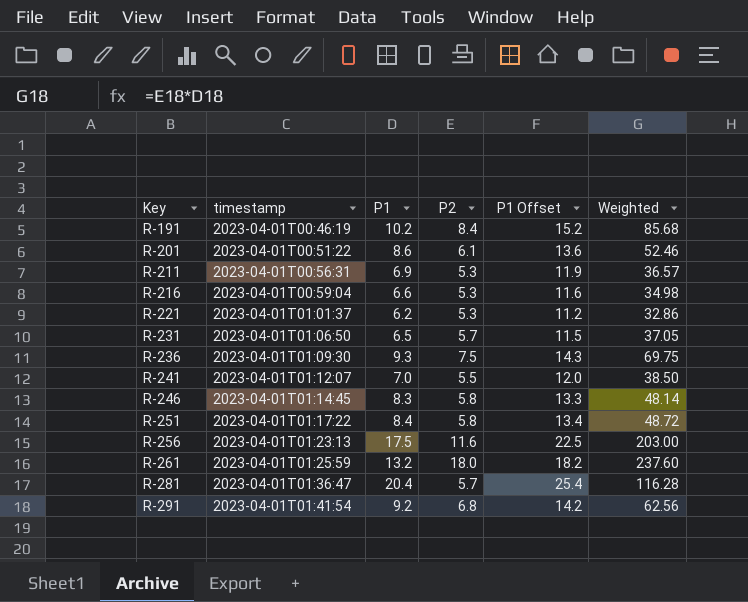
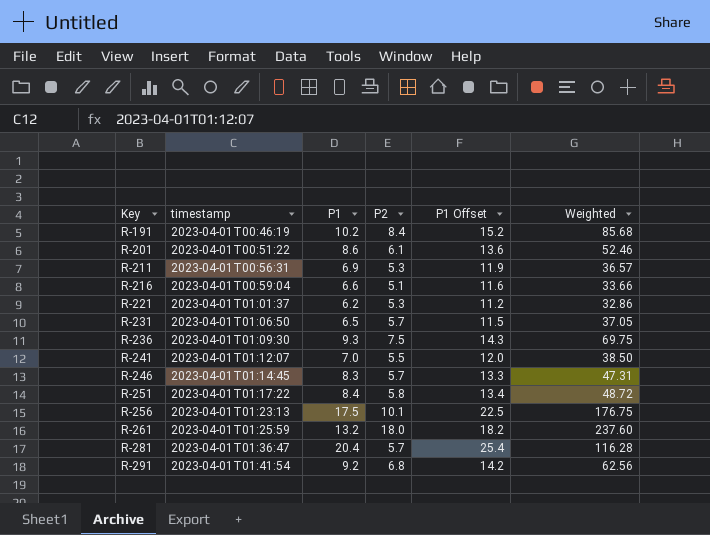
R-216 | P2: 5.3 -> 5.1
R-216 | Weighted: 34.98 -> 33.66
R-246 | P2: 5.8 -> 5.7
R-246 | Weighted: 48.14 -> 47.31
R-256 | P2: 11.6 -> 10.1
R-256 | Weighted: 203.00 -> 176.75

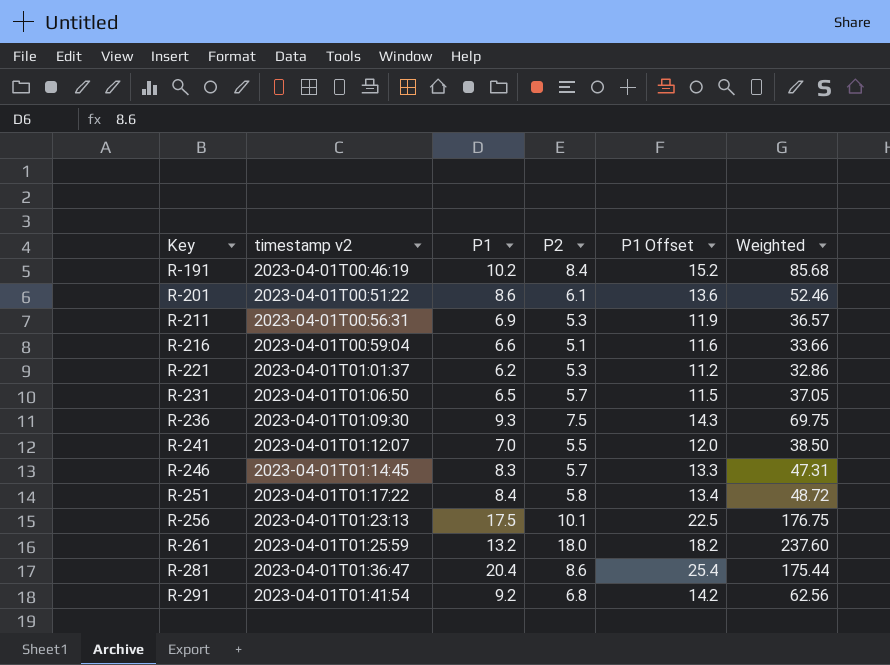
column name: timestamp -> timestamp v2
R-281 | P2: 5.7 -> 8.6
R-281 | Weighted: 116.28 -> 175.44

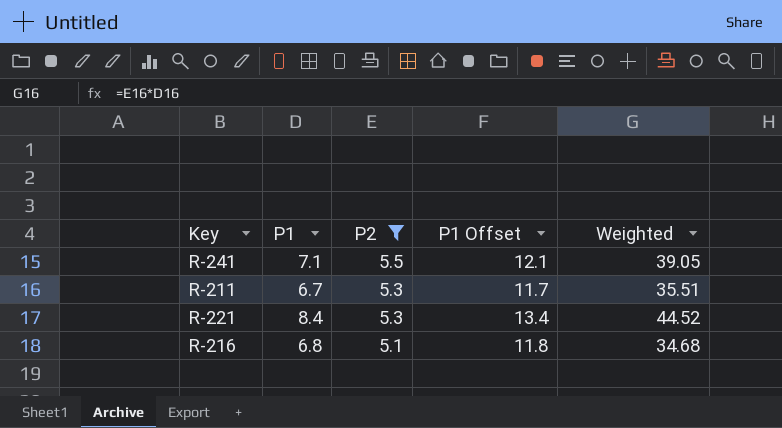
filter: none -> P2 <= 5.5
row order: Key ascending -> P2 descending
column timestamp v2 | position: 2 -> none
R-241 | P1: 7.0 -> 7.1
R-241 | P1 Offset: 12.0 -> 12.1
R-241 | Weighted: 38.50 -> 39.05
R-211 | P1: 6.9 -> 6.7
R-211 | P1 Offset: 11.9 -> 11.7
R-211 | Weighted: 36.57 -> 35.51
R-221 | P1: 6.2 -> 8.4
R-221 | P1 Offset: 11.2 -> 13.4
R-221 | Weighted: 32.86 -> 44.52
R-216 | P1: 6.6 -> 6.8
R-216 | P1 Offset: 11.6 -> 11.8
R-216 | Weighted: 33.66 -> 34.68

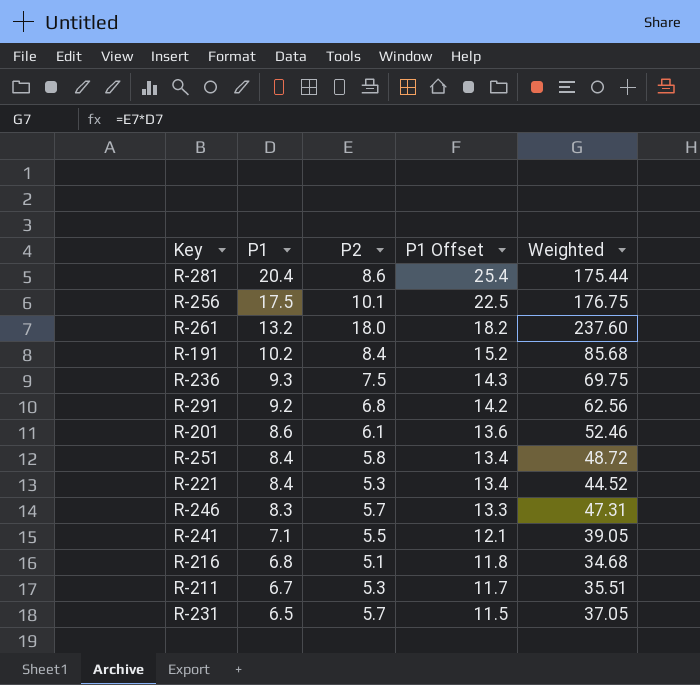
filter: P2 <= 5.5 -> none
row order: P2 descending -> P1 descending

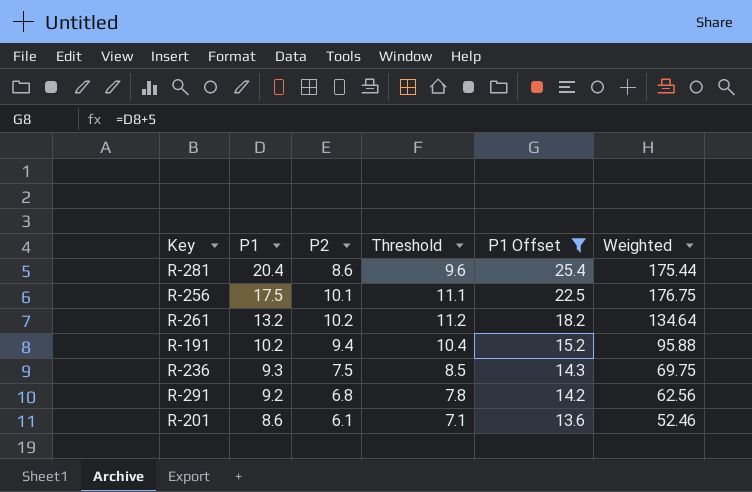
filter: none -> P1 Offset >= 13.6
column Threshold | formula: none -> [P2] + 1
R-261 | P2: 18.0 -> 10.2
R-261 | Weighted: 237.60 -> 134.64
R-191 | P2: 8.4 -> 9.4
R-191 | Weighted: 85.68 -> 95.88

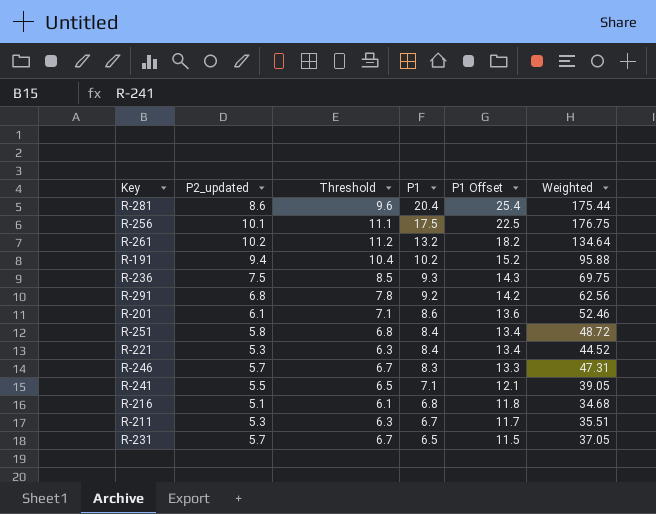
filter: P1 Offset >= 13.6 -> none
column name: P2 -> P2_updated
column P1 | position: 2 -> 4

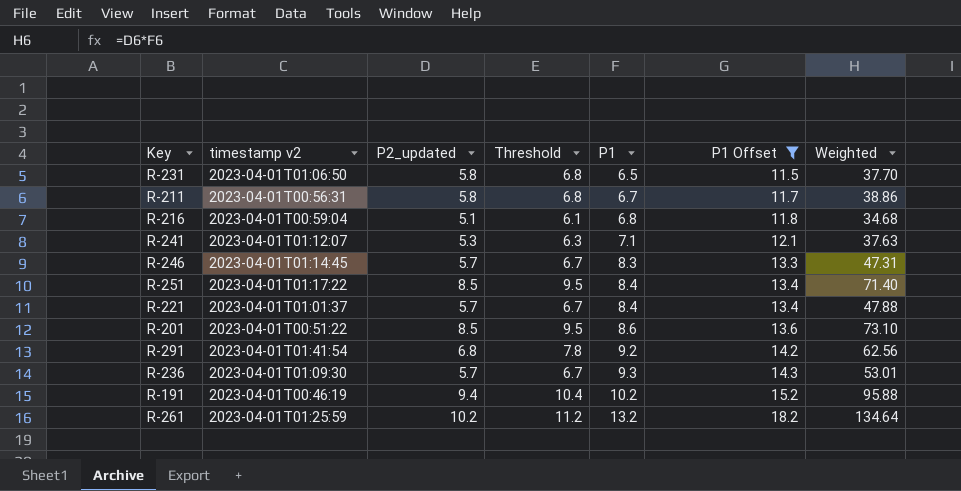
filter: none -> P1 Offset <= 18.2
row order: P1 descending -> P1 ascending
column timestamp v2 | position: none -> 2
R-231 | P2_updated: 5.7 -> 5.8
R-231 | Threshold: 6.7 -> 6.8
R-231 | Weighted: 37.05 -> 37.70
R-211 | P2_updated: 5.3 -> 5.8
R-211 | Threshold: 6.3 -> 6.8
R-211 | Weighted: 35.51 -> 38.86
R-241 | P2_updated: 5.5 -> 5.3
R-241 | Threshold: 6.5 -> 6.3
R-241 | Weighted: 39.05 -> 37.63
R-251 | P2_updated: 5.8 -> 8.5
R-251 | Threshold: 6.8 -> 9.5
R-251 | Weighted: 48.72 -> 71.40
R-221 | P2_updated: 5.3 -> 5.7
R-221 | Threshold: 6.3 -> 6.7
R-221 | Weighted: 44.52 -> 47.88
R-201 | P2_updated: 6.1 -> 8.5
R-201 | Threshold: 7.1 -> 9.5
R-201 | Weighted: 52.46 -> 73.10
R-236 | P2_updated: 7.5 -> 5.7
R-236 | Threshold: 8.5 -> 6.7
R-236 | Weighted: 69.75 -> 53.01

